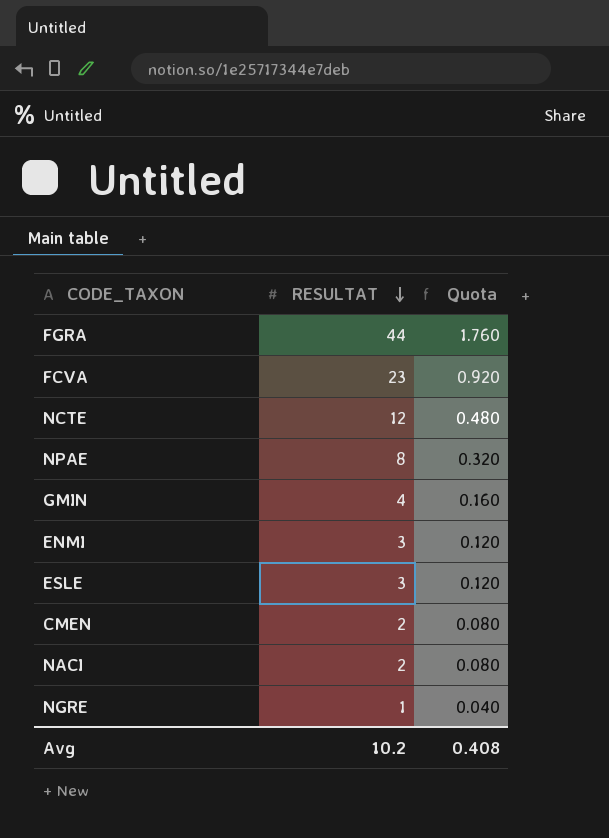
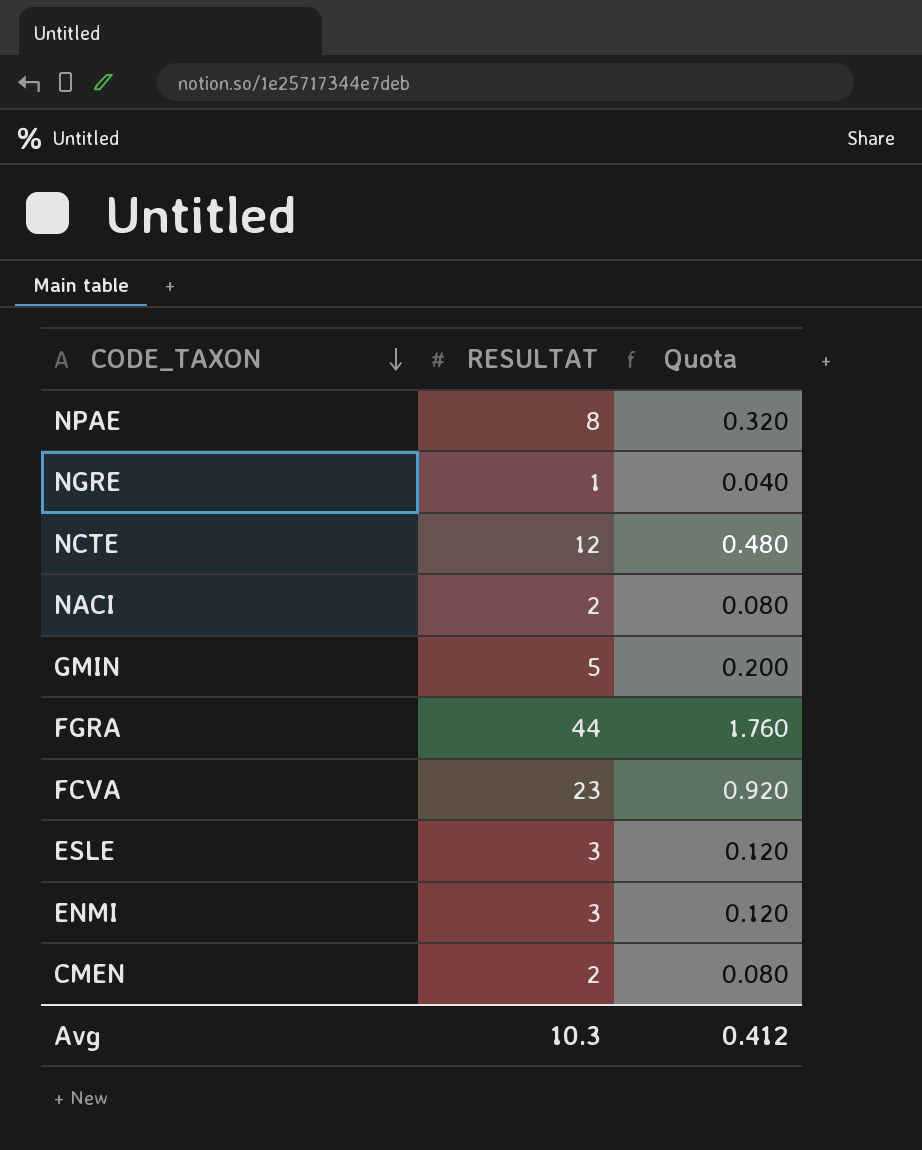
row order: RESULTAT descending -> CODE_TAXON descending
GMIN | RESULTAT: 4 -> 5
GMIN | Quota: 0.160 -> 0.200
Avg | RESULTAT: 10.2 -> 10.3
Avg | Quota: 0.408 -> 0.412

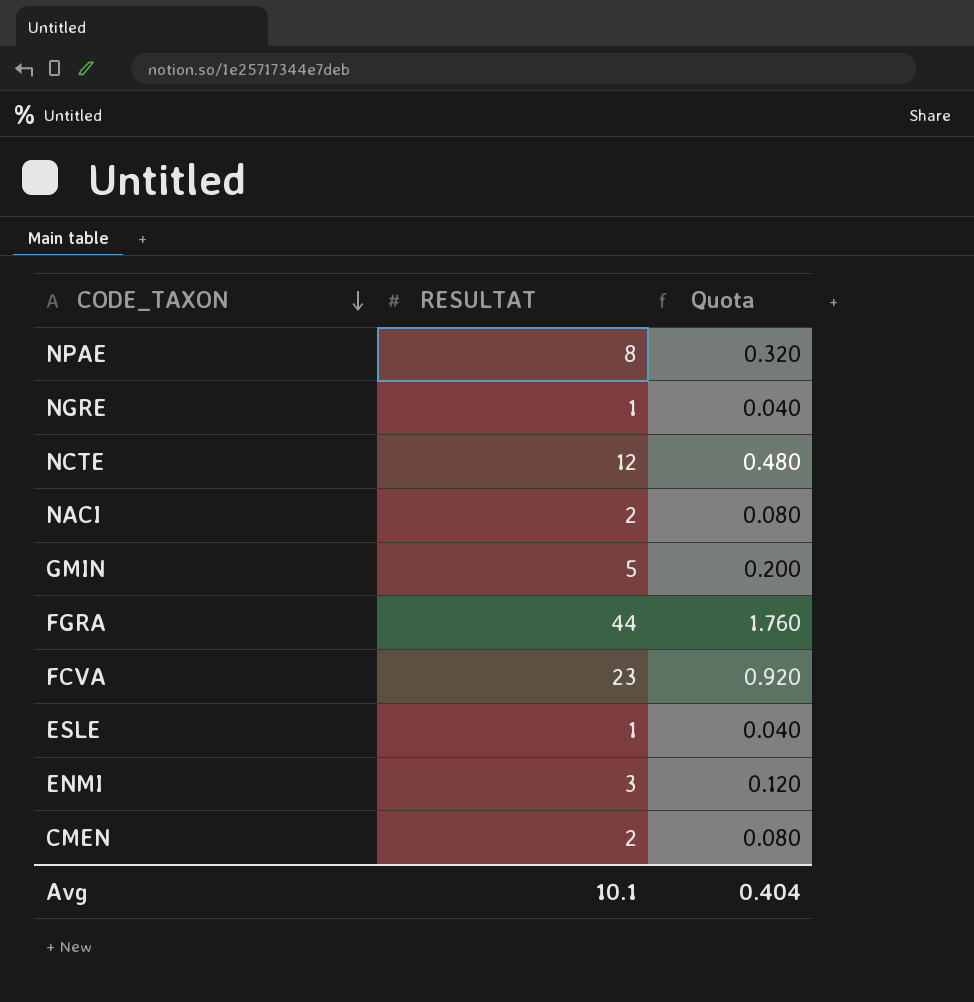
ESLE | RESULTAT: 3 -> 1
ESLE | Quota: 0.120 -> 0.040
Avg | RESULTAT: 10.3 -> 10.1
Avg | Quota: 0.412 -> 0.404

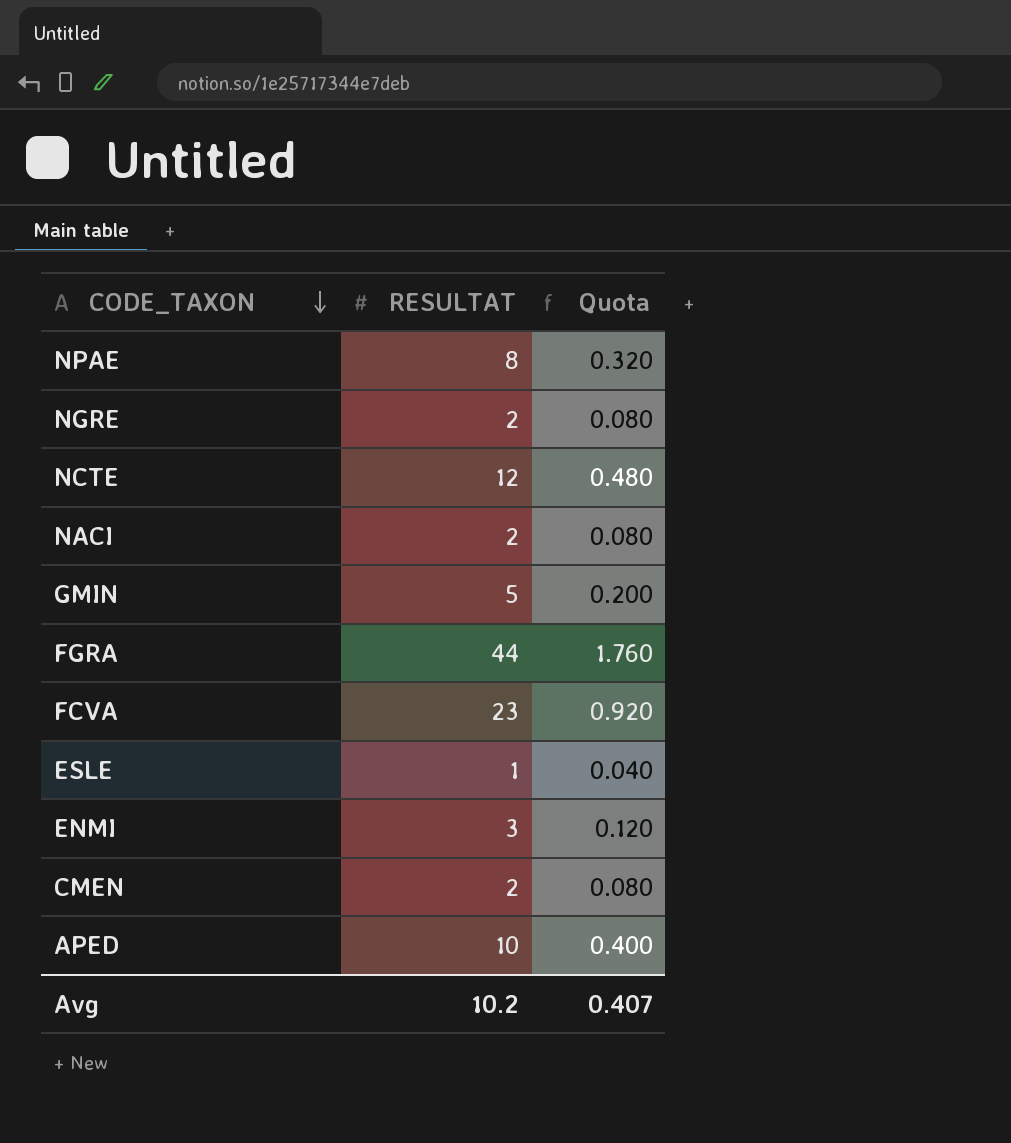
NGRE | RESULTAT: 1 -> 2
NGRE | Quota: 0.040 -> 0.080
row APED: none -> 10 | 0.400
Avg | RESULTAT: 10.1 -> 10.2
Avg | Quota: 0.404 -> 0.407

